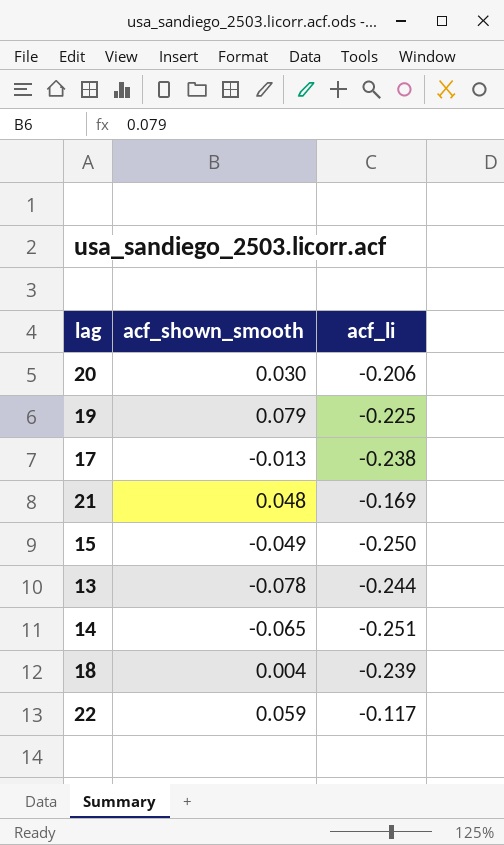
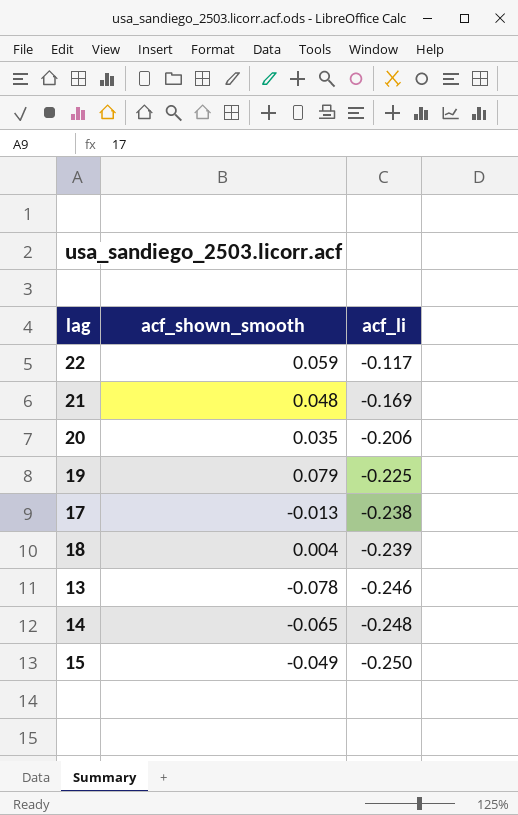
row order: none -> acf_li descending
20 | acf_shown_smooth: 0.030 -> 0.035
13 | acf_li: -0.244 -> -0.246
14 | acf_li: -0.251 -> -0.248

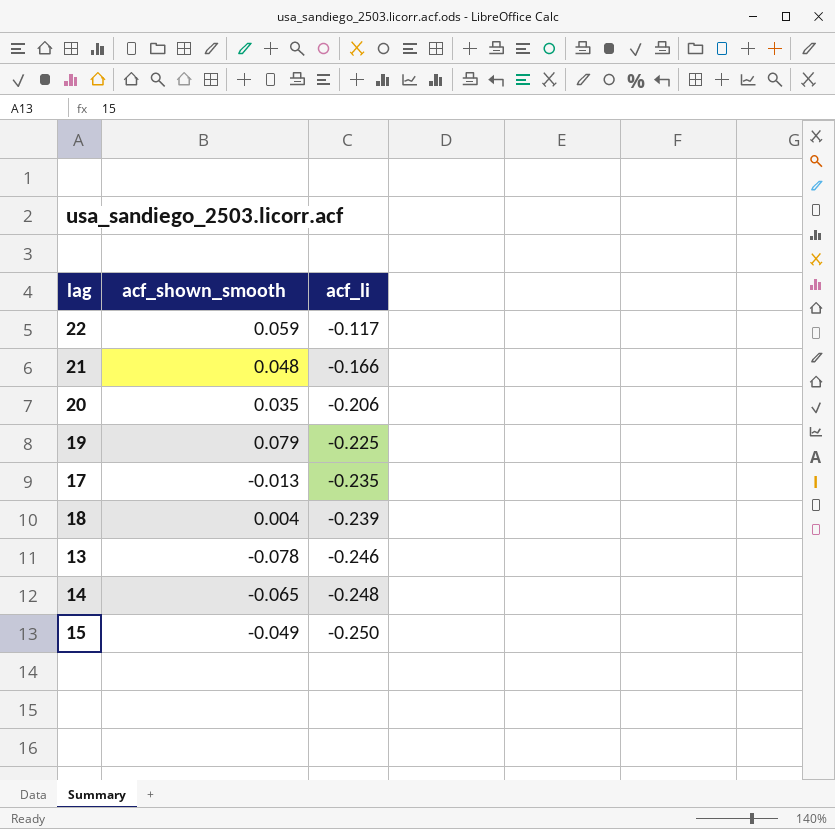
21 | acf_li: -0.169 -> -0.166
17 | acf_li: -0.238 -> -0.235

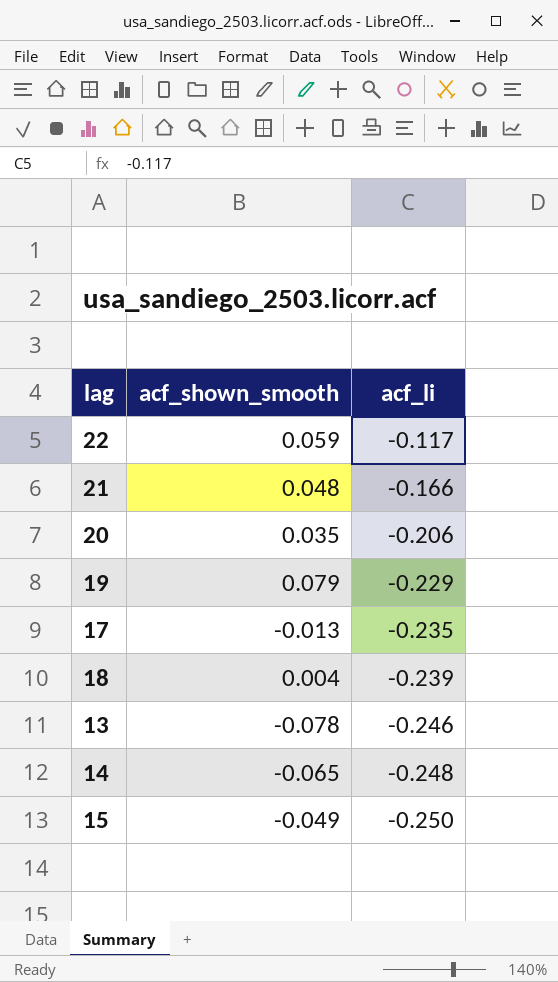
19 | acf_li: -0.225 -> -0.229

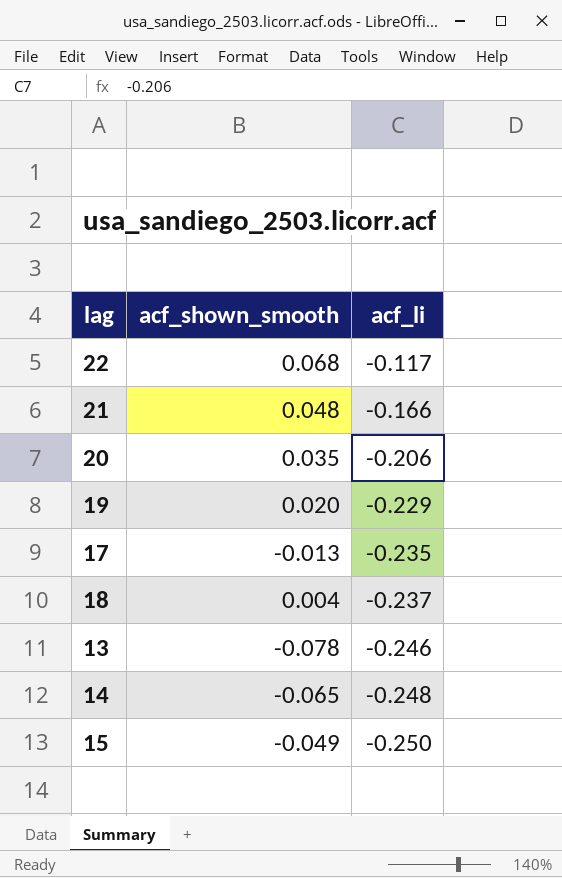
22 | acf_shown_smooth: 0.059 -> 0.068
19 | acf_shown_smooth: 0.079 -> 0.020
18 | acf_li: -0.239 -> -0.237

